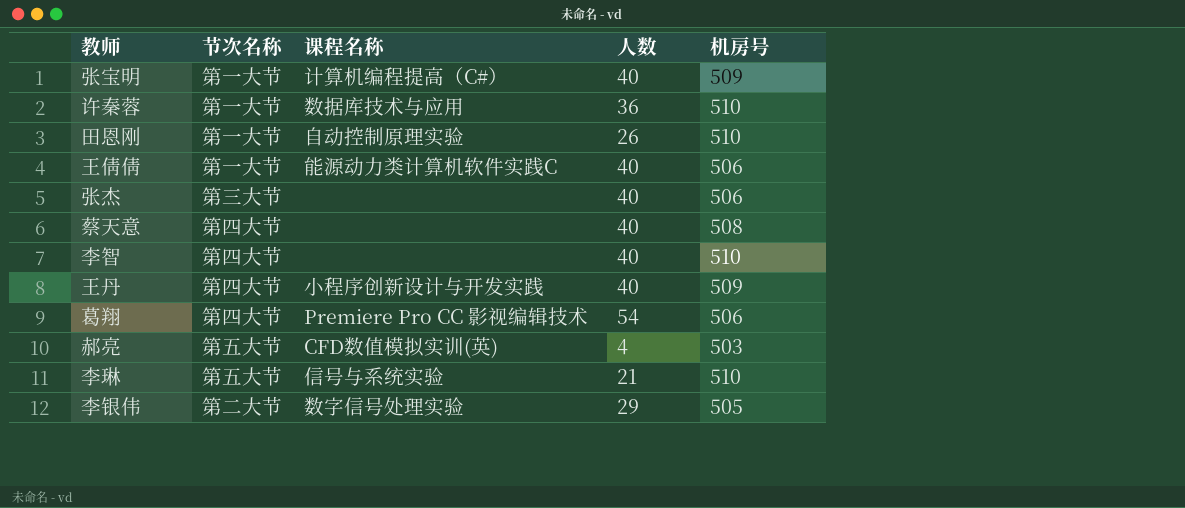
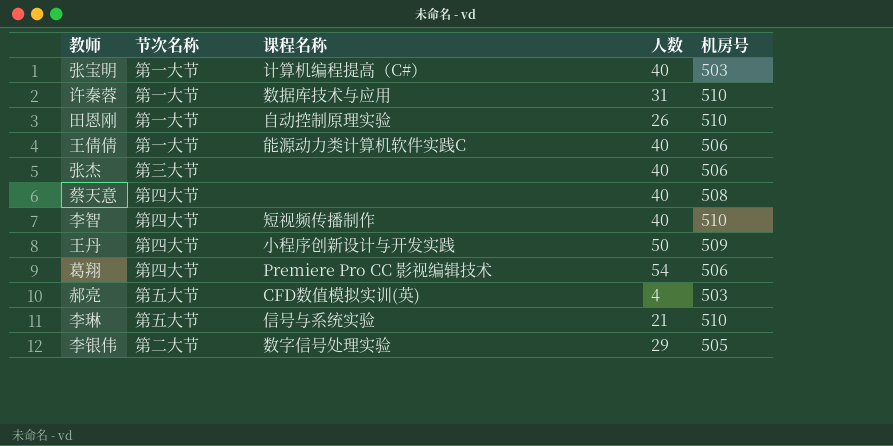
张宝明 | 机房号: 509 -> 503
许秦蓉 | 人数: 36 -> 31
李智 | 课程名称: none -> 短视频传播制作
王丹 | 人数: 40 -> 50

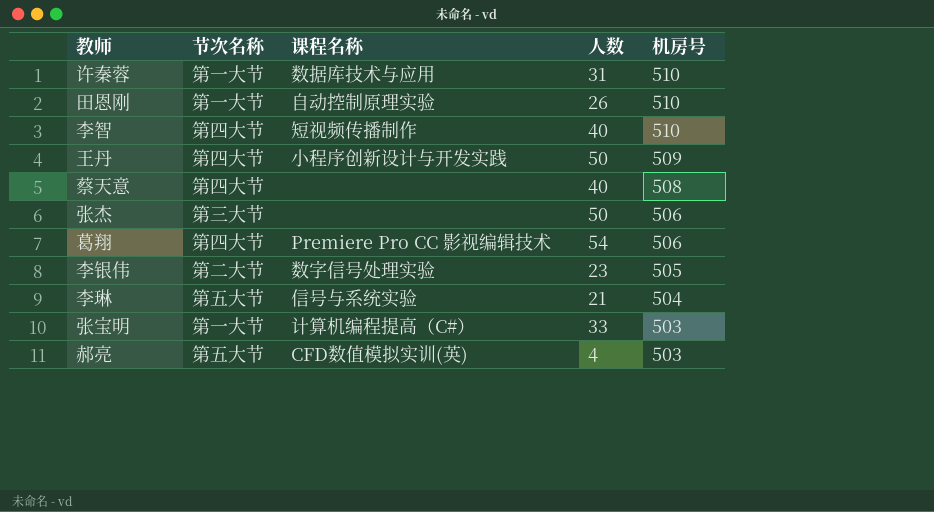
row order: none -> 机房号 descending
row 王倩倩: 第一大节 | 能源动力类计算机软件实践C | 40 | 506 -> none
张杰 | 人数: 40 -> 50
李银伟 | 人数: 29 -> 23
李琳 | 机房号: 510 -> 504
张宝明 | 人数: 40 -> 33

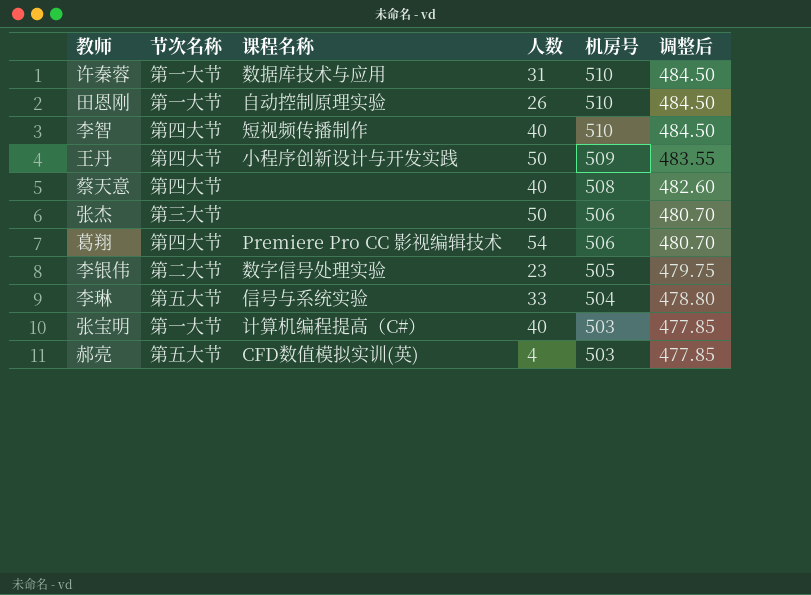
column 调整后 | formula: none -> [机房号] * 0.95
李琳 | 人数: 21 -> 33
张宝明 | 人数: 33 -> 40

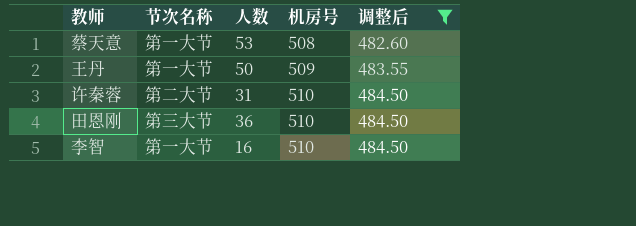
filter: none -> 调整后 >= 482.60
row order: 机房号 descending -> 机房号 ascending
column 课程名称 | position: 3 -> none
蔡天意 | 节次名称: 第四大节 -> 第一大节
蔡天意 | 人数: 40 -> 53
王丹 | 节次名称: 第四大节 -> 第一大节
许秦蓉 | 节次名称: 第一大节 -> 第二大节
田恩刚 | 节次名称: 第一大节 -> 第三大节
田恩刚 | 人数: 26 -> 36
李智 | 节次名称: 第四大节 -> 第一大节
李智 | 人数: 40 -> 16

